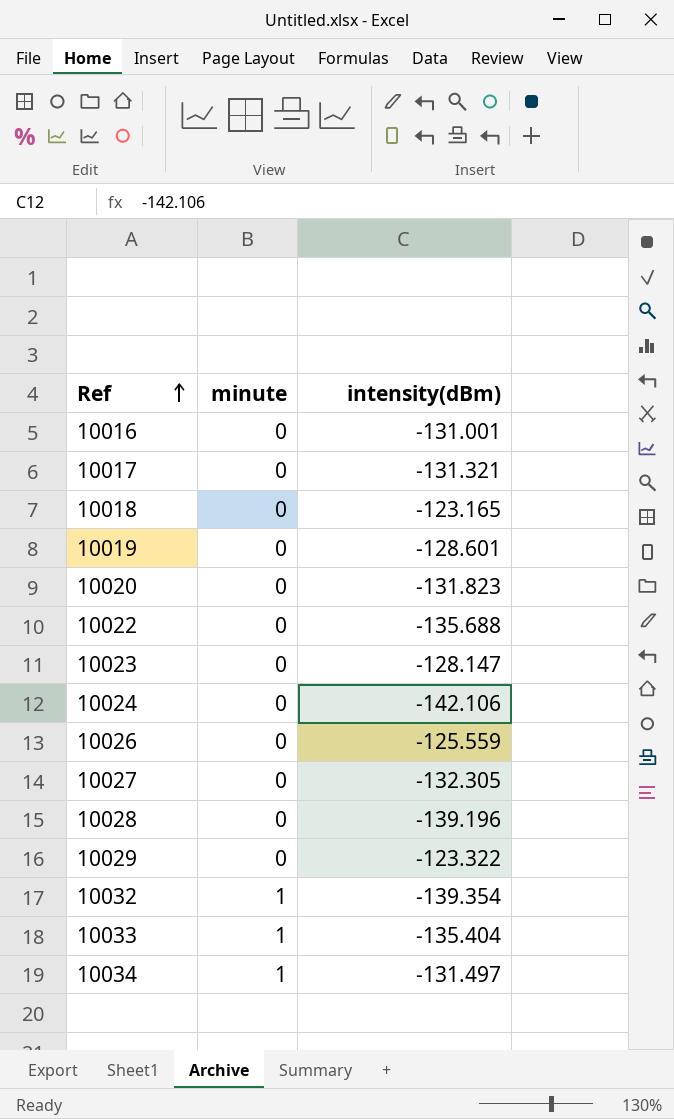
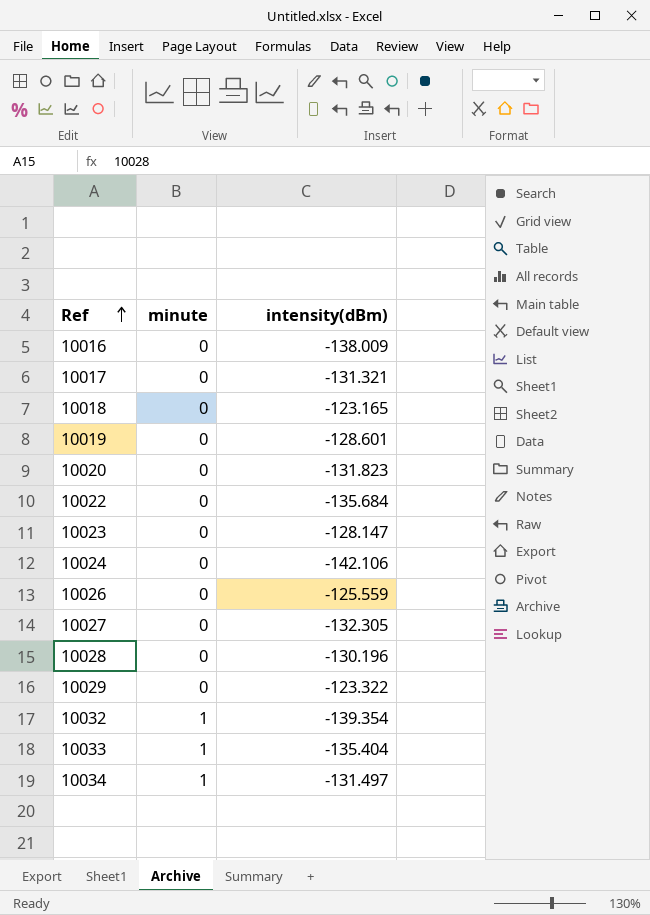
10016 | intensity(dBm): -131.001 -> -138.009
10022 | intensity(dBm): -135.688 -> -135.684
10028 | intensity(dBm): -139.196 -> -130.196

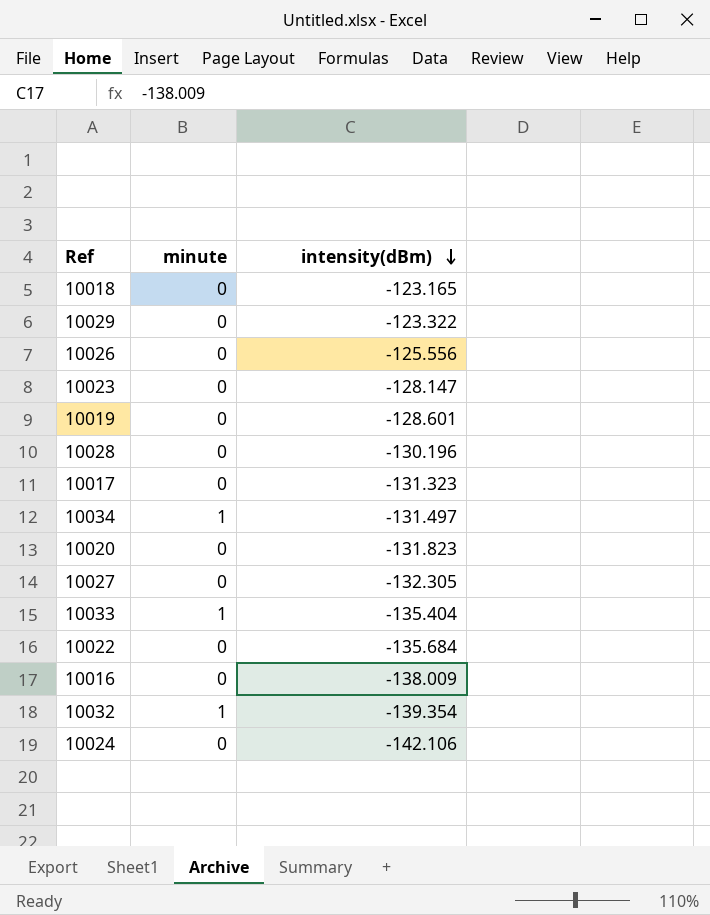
row order: Ref ascending -> intensity(dBm) descending
10026 | intensity(dBm): -125.559 -> -125.556
10017 | intensity(dBm): -131.321 -> -131.323

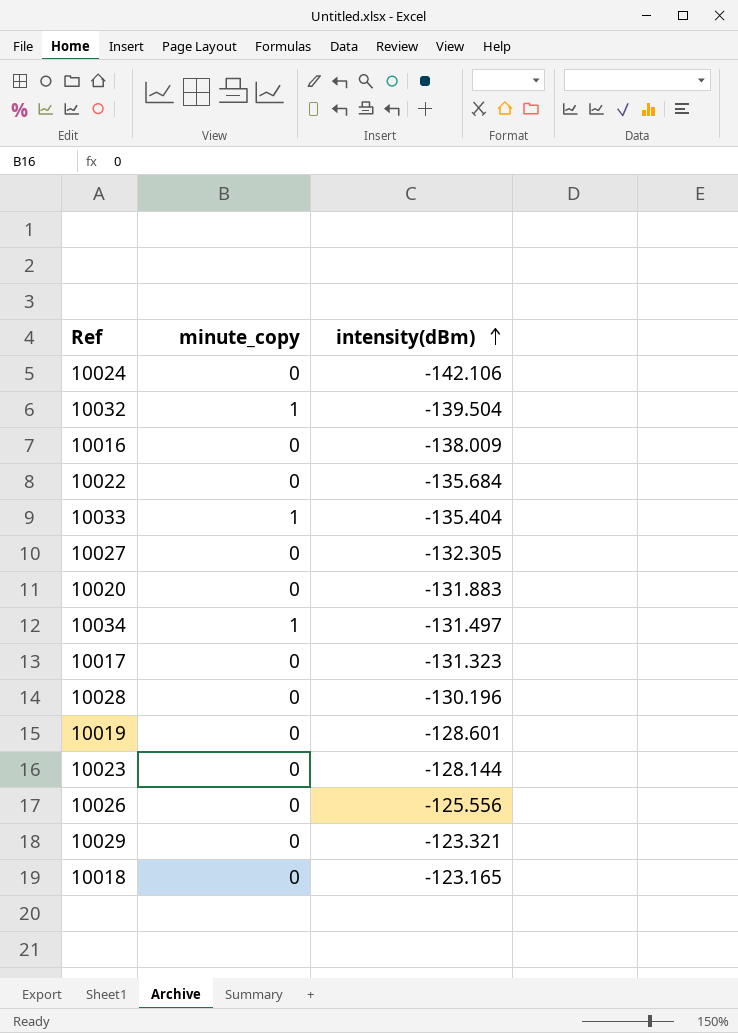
row order: intensity(dBm) descending -> intensity(dBm) ascending
column name: minute -> minute_copy
10032 | intensity(dBm): -139.354 -> -139.504
10020 | intensity(dBm): -131.823 -> -131.883
10023 | intensity(dBm): -128.147 -> -128.144
10029 | intensity(dBm): -123.322 -> -123.321

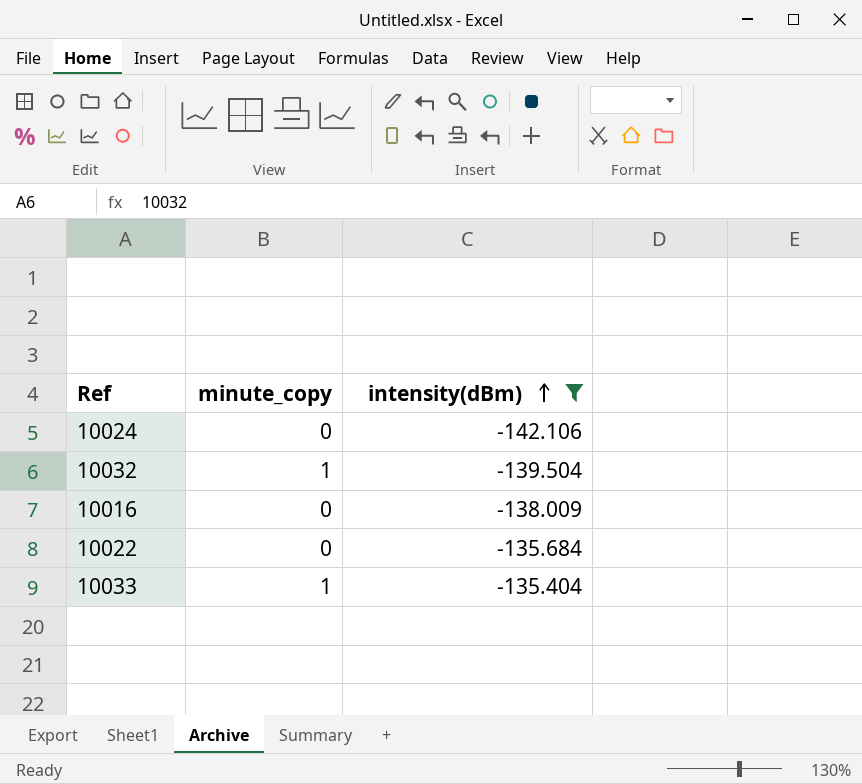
filter: none -> intensity(dBm) <= -135.404

